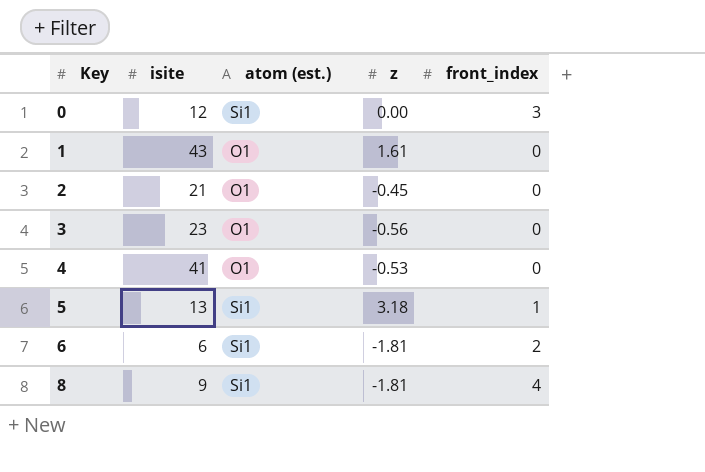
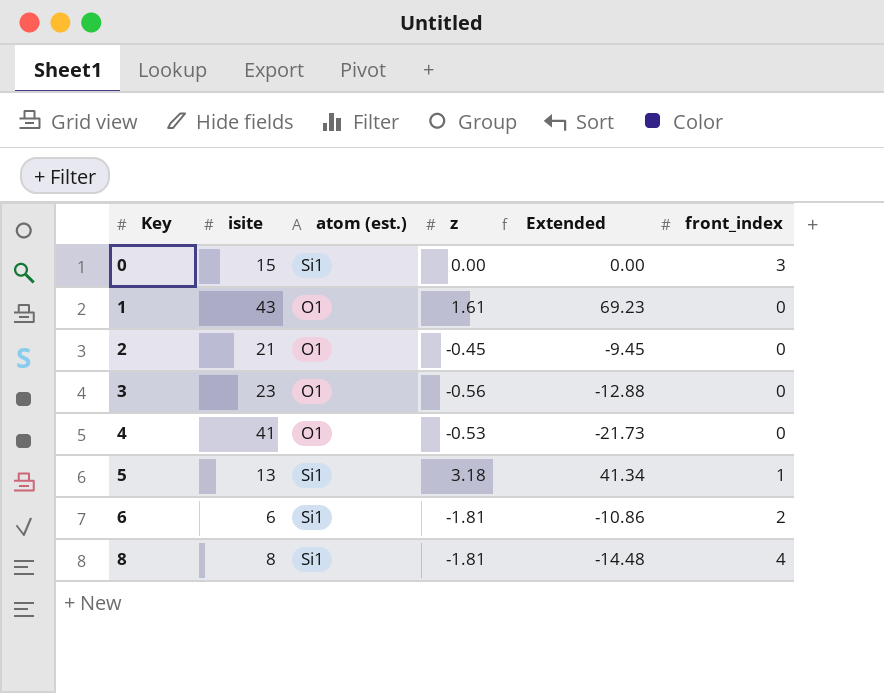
column Extended | formula: none -> [isite] * [z]
0 | isite: 12 -> 15
8 | isite: 9 -> 8

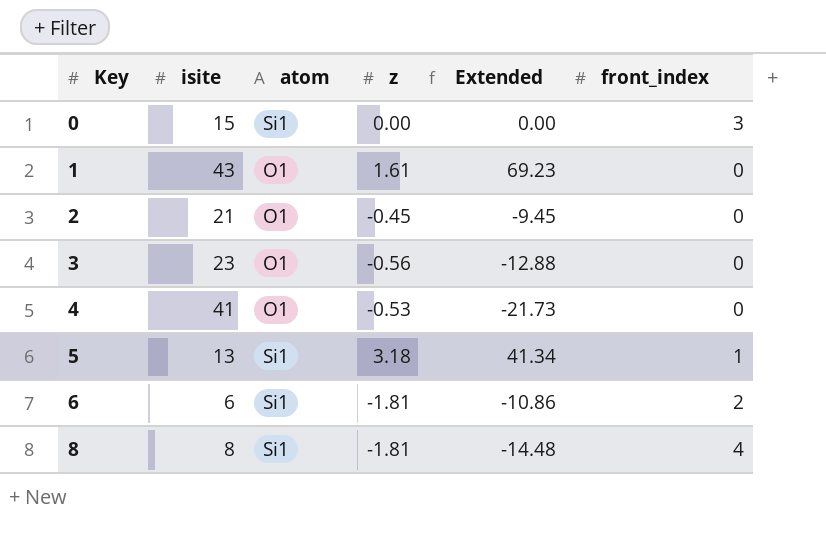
column name: atom (est.) -> atom

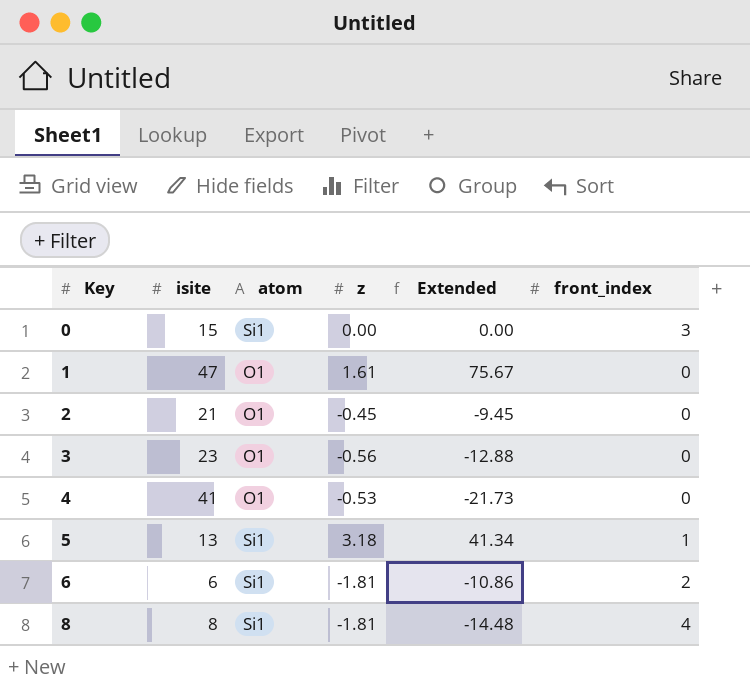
1 | isite: 43 -> 47
1 | Extended: 69.23 -> 75.67

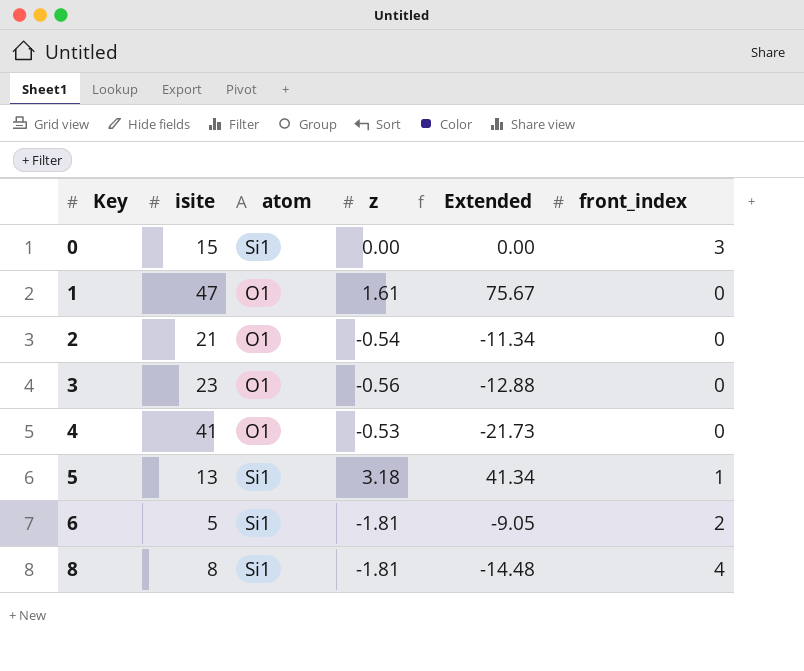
2 | z: -0.45 -> -0.54
2 | Extended: -9.45 -> -11.34
6 | isite: 6 -> 5
6 | Extended: -10.86 -> -9.05

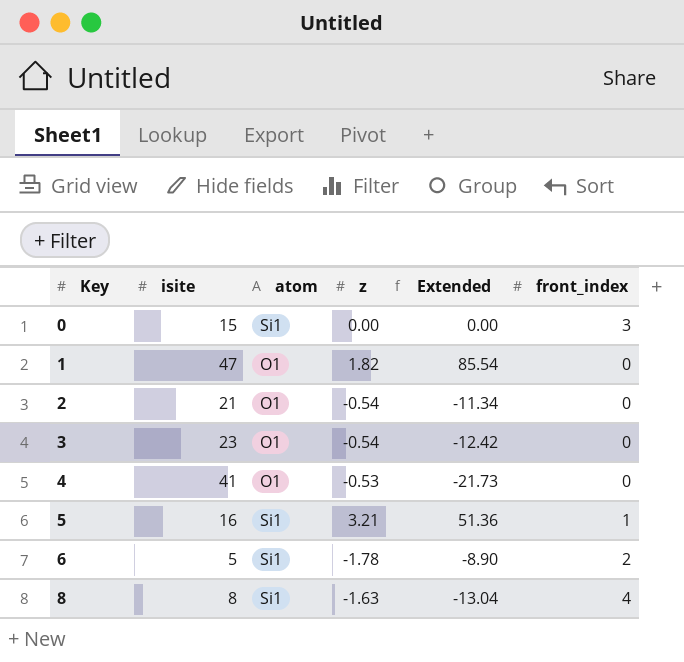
1 | z: 1.61 -> 1.82
1 | Extended: 75.67 -> 85.54
3 | z: -0.56 -> -0.54
3 | Extended: -12.88 -> -12.42
5 | isite: 13 -> 16
5 | z: 3.18 -> 3.21
5 | Extended: 41.34 -> 51.36
6 | z: -1.81 -> -1.78
6 | Extended: -9.05 -> -8.90
8 | z: -1.81 -> -1.63
8 | Extended: -14.48 -> -13.04

